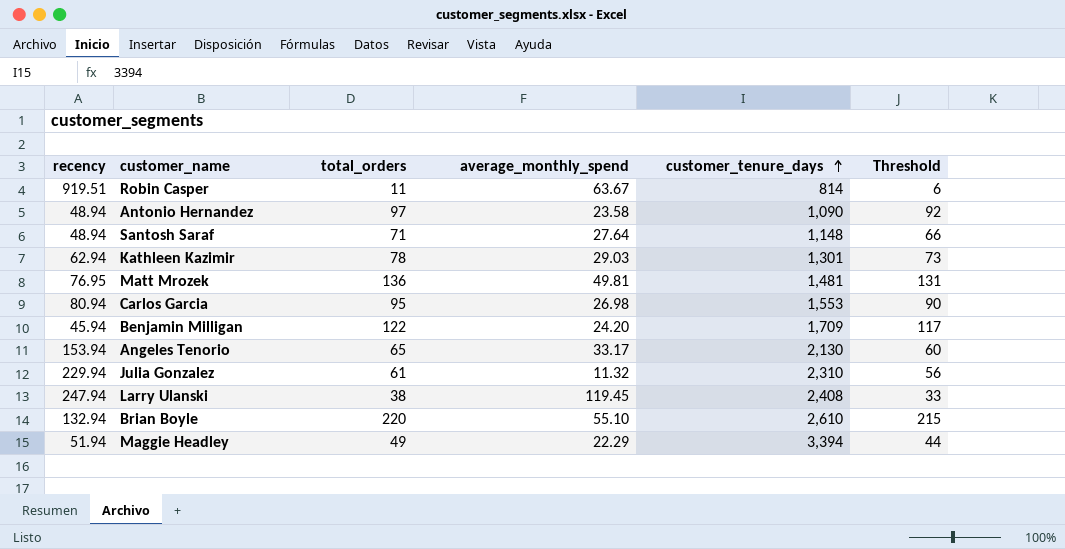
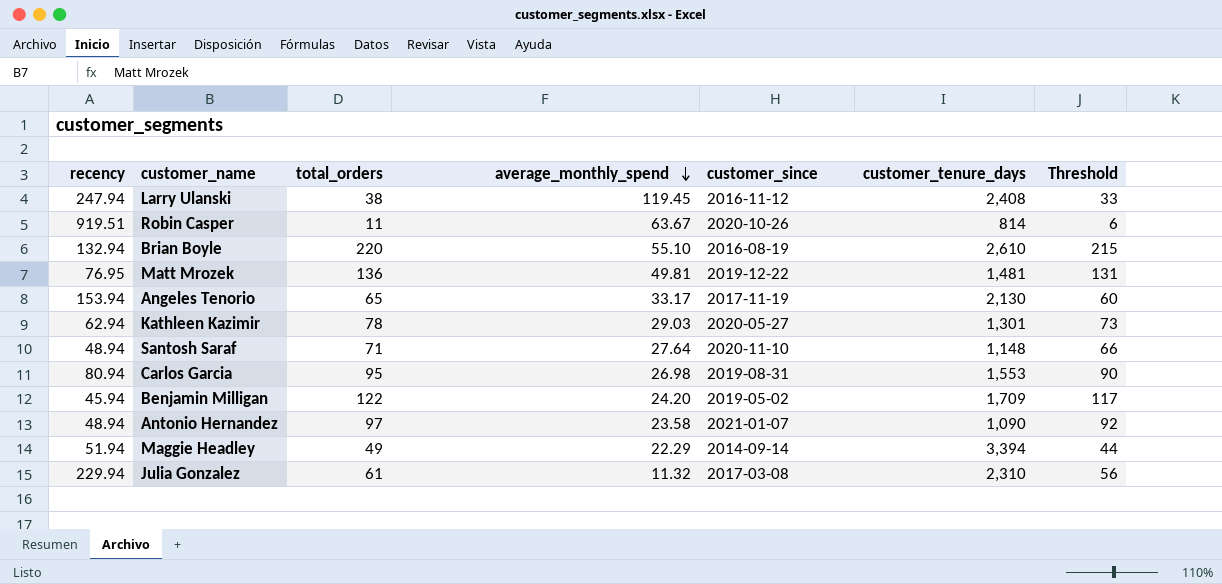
row order: customer_tenure_days ascending -> average_monthly_spend descending
column customer_since | position: none -> 5

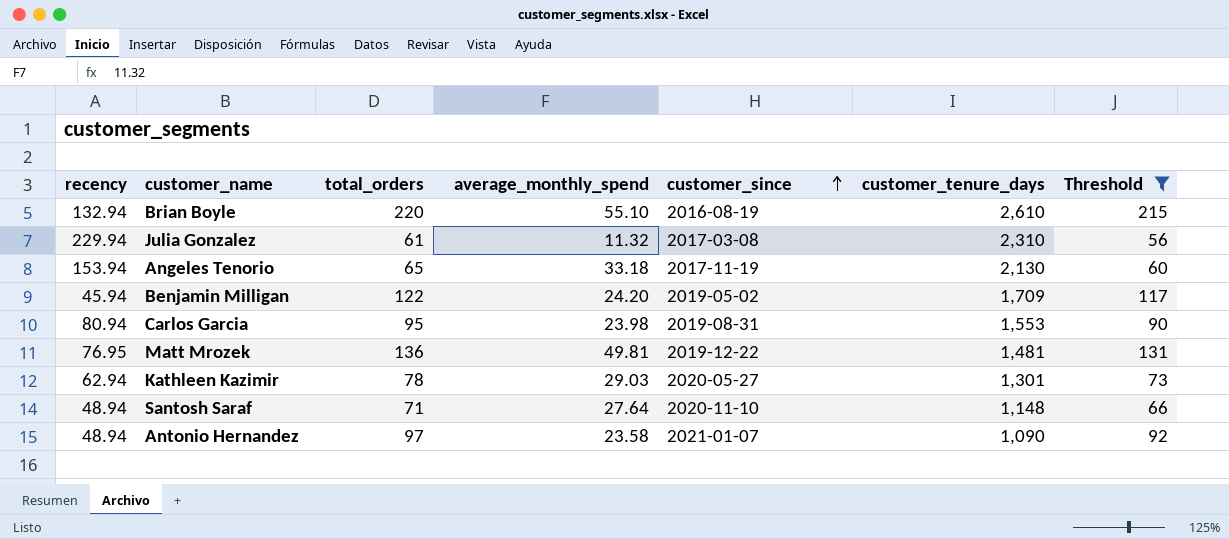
filter: none -> Threshold >= 56
row order: average_monthly_spend descending -> customer_since ascending
Angeles Tenorio | average_monthly_spend: 33.17 -> 33.18
Carlos Garcia | average_monthly_spend: 26.98 -> 23.98

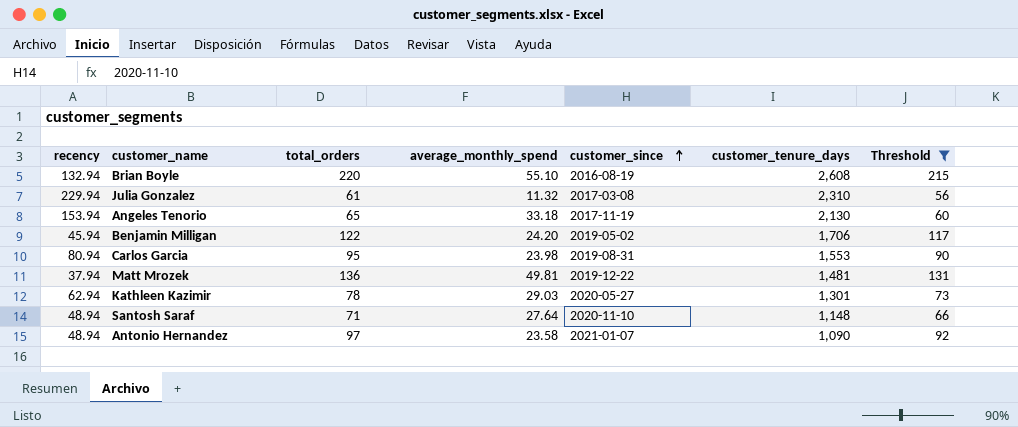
Brian Boyle | customer_tenure_days: 2,610 -> 2,608
Benjamin Milligan | customer_tenure_days: 1,709 -> 1,706
Matt Mrozek | recency: 76.95 -> 37.94

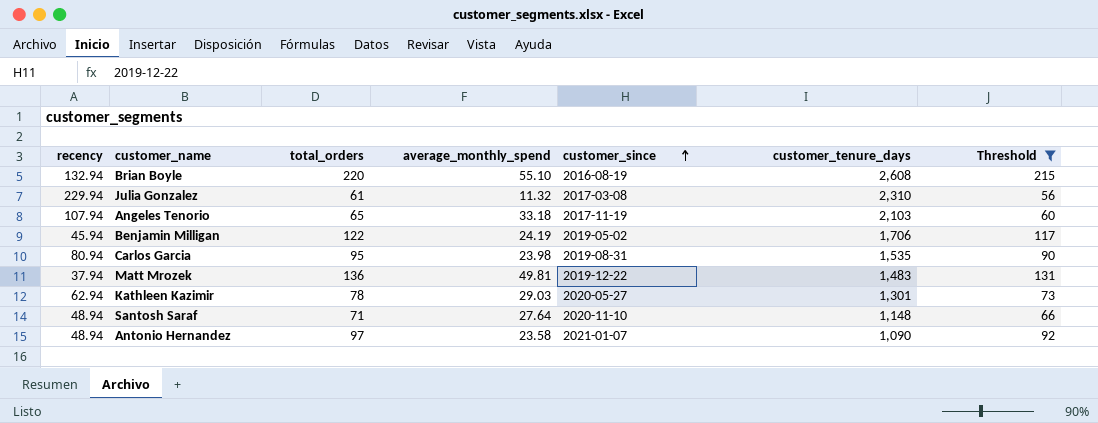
Angeles Tenorio | recency: 153.94 -> 107.94
Angeles Tenorio | customer_tenure_days: 2,130 -> 2,103
Benjamin Milligan | average_monthly_spend: 24.20 -> 24.19
Carlos Garcia | customer_tenure_days: 1,553 -> 1,535
Matt Mrozek | customer_tenure_days: 1,481 -> 1,483

